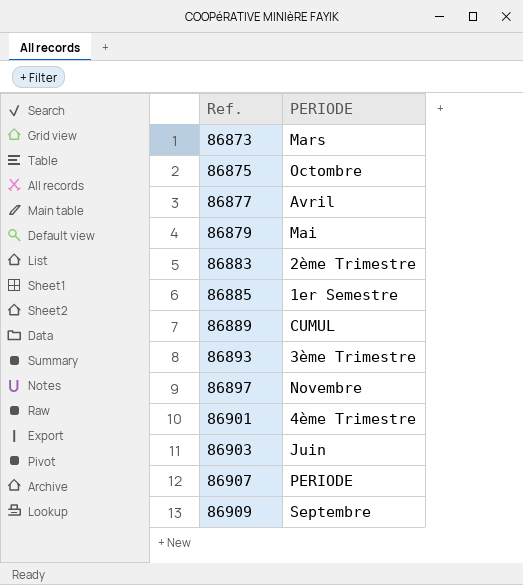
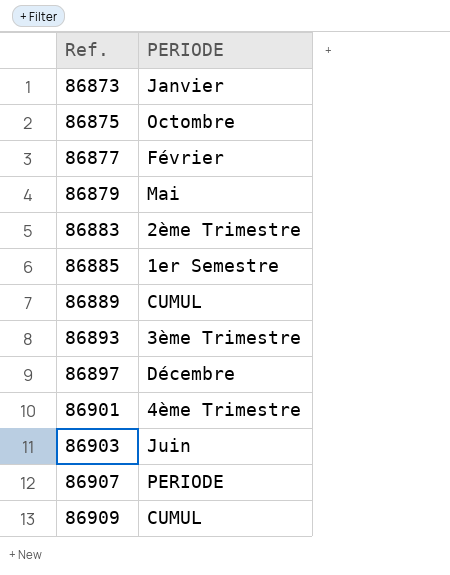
86873 | PERIODE: Mars -> Janvier
86877 | PERIODE: Avril -> Février
86897 | PERIODE: Novembre -> Décembre
86909 | PERIODE: Septembre -> CUMUL

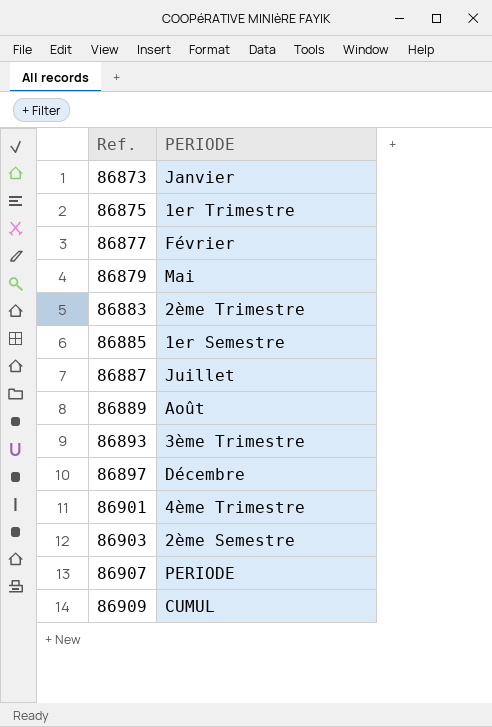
86875 | PERIODE: Octombre -> 1er Trimestre
row 86887: none -> Juillet
86889 | PERIODE: CUMUL -> Août
86903 | PERIODE: Juin -> 2ème Semestre

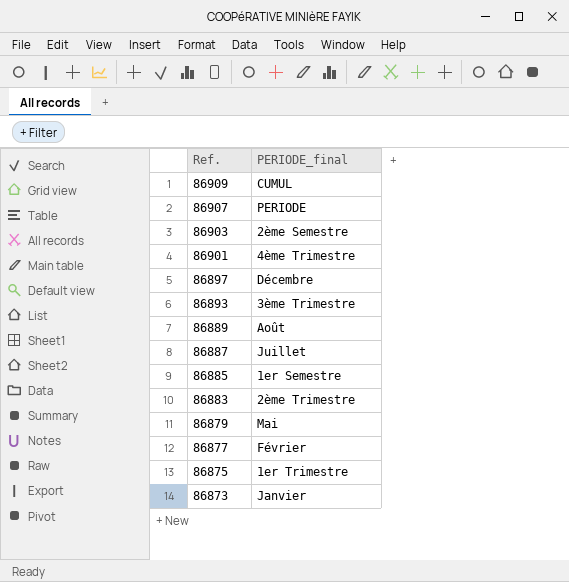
row order: Ref. ascending -> Ref. descending
column name: PERIODE -> PERIODE_final

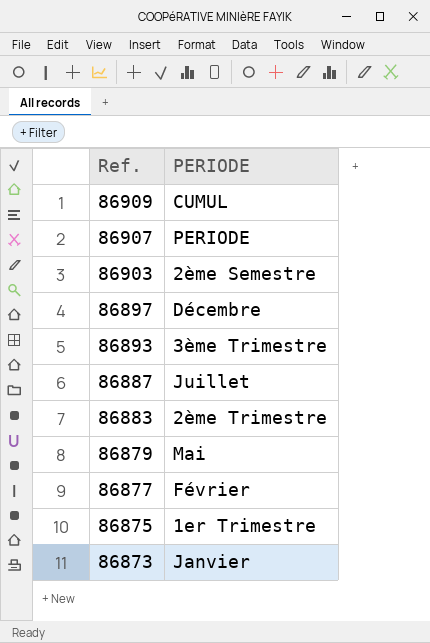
column name: PERIODE_final -> PERIODE
row 86901: 4ème Trimestre -> none
row 86889: Août -> none
row 86885: 1er Semestre -> none

